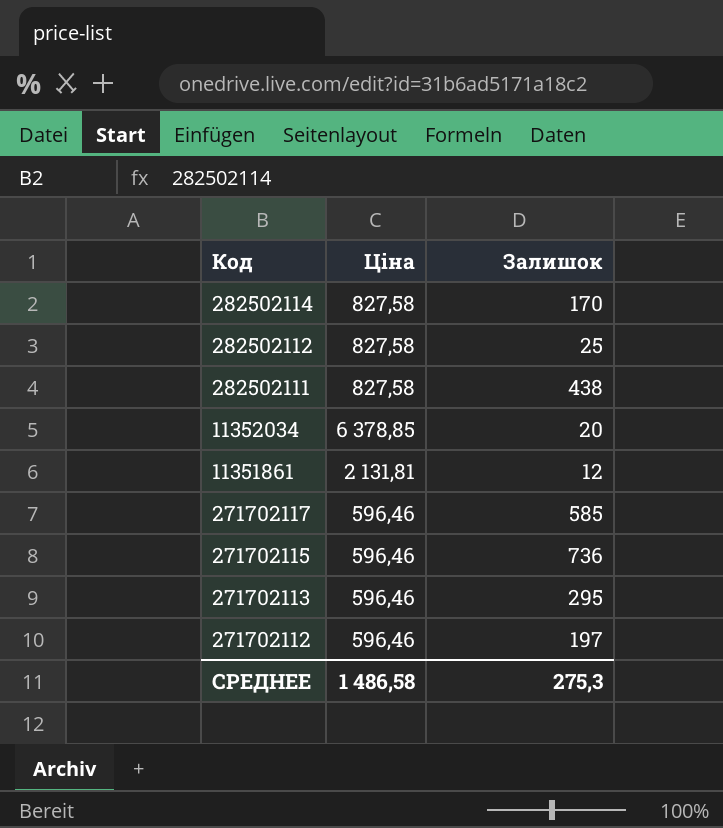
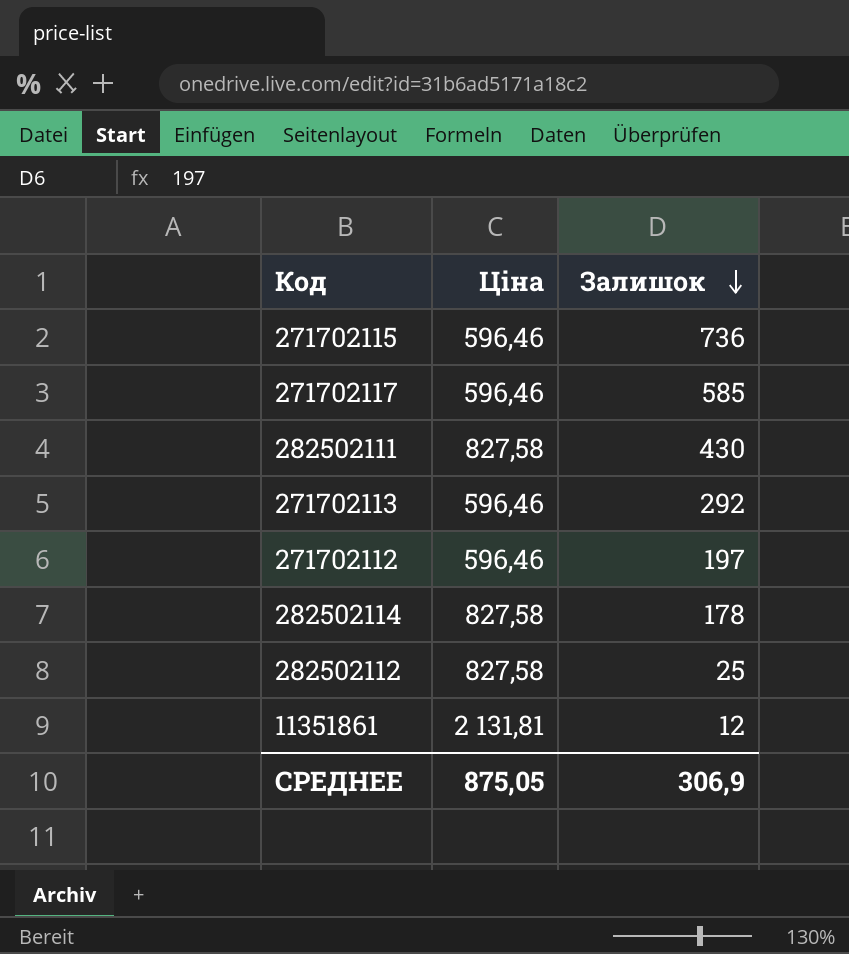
row order: none -> Залишок descending
row 11352034: 6 378,85 | 20 -> none
282502111 | Залишок: 438 -> 430
271702113 | Залишок: 295 -> 292
282502114 | Залишок: 170 -> 178
СРЕДНЕЕ | Ціна: 1 486,58 -> 875,05
СРЕДНЕЕ | Залишок: 275,3 -> 306,9

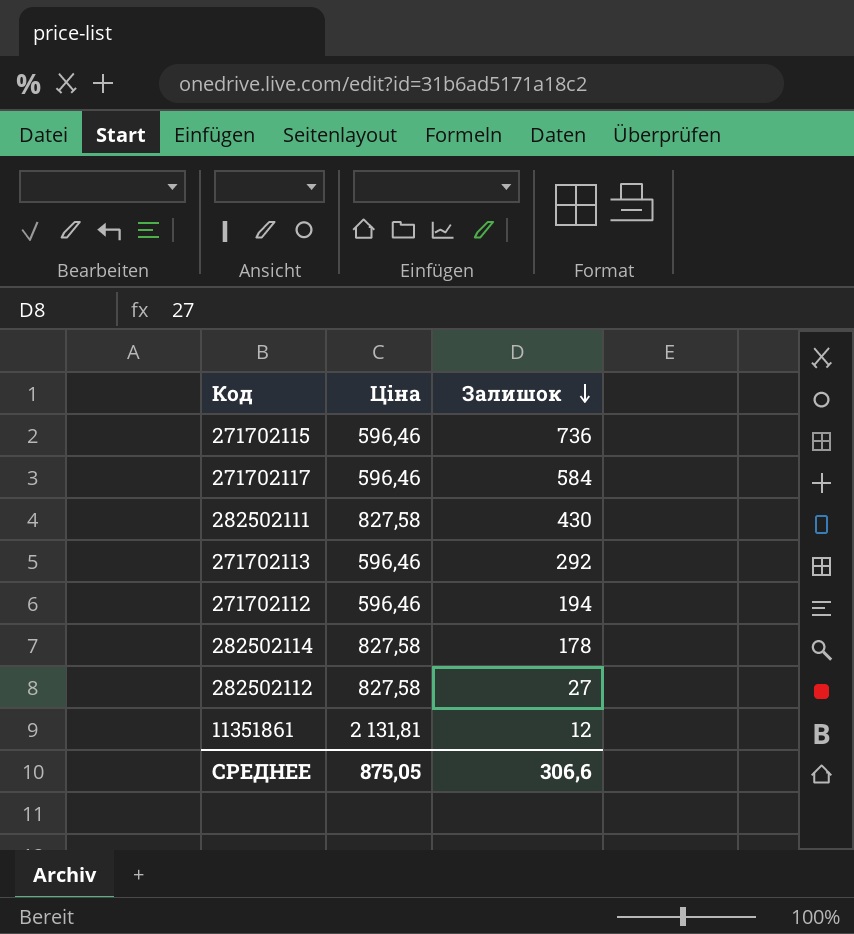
271702117 | Залишок: 585 -> 584
271702112 | Залишок: 197 -> 194
282502112 | Залишок: 25 -> 27
СРЕДНЕЕ | Залишок: 306,9 -> 306,6

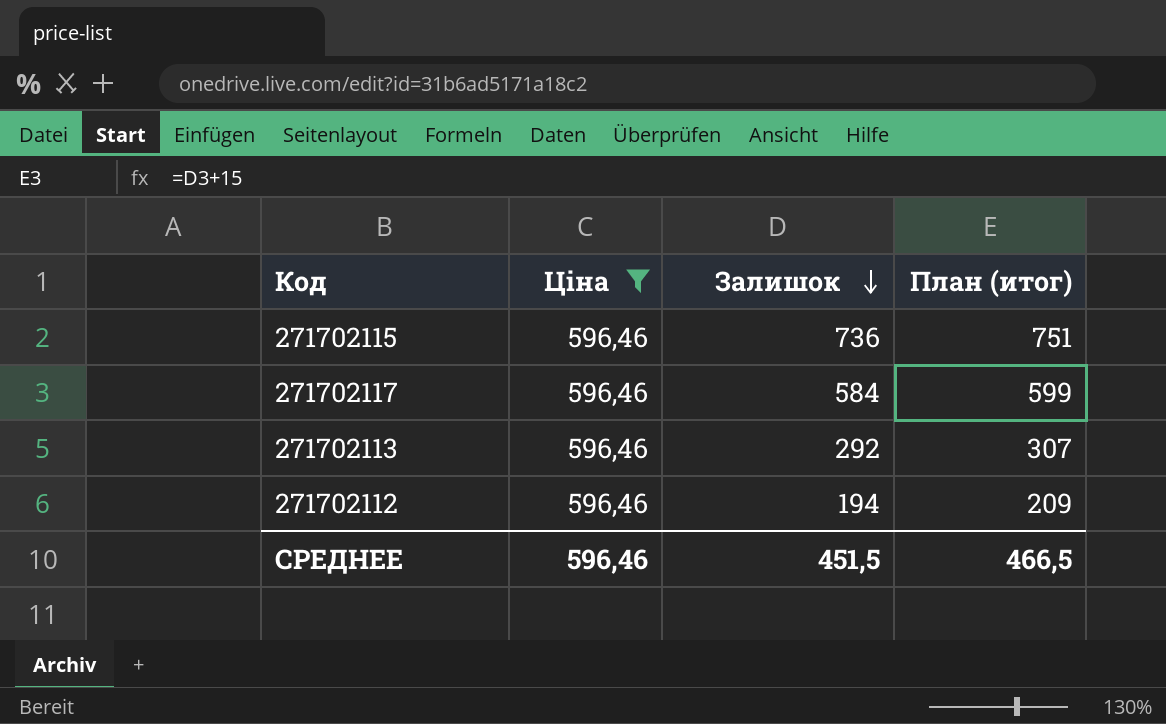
filter: none -> Ціна = 596,46
column План (итог) | formula: none -> [Залишок] + 15
СРЕДНЕЕ | Ціна: 875,05 -> 596,46
СРЕДНЕЕ | Залишок: 306,6 -> 451,5

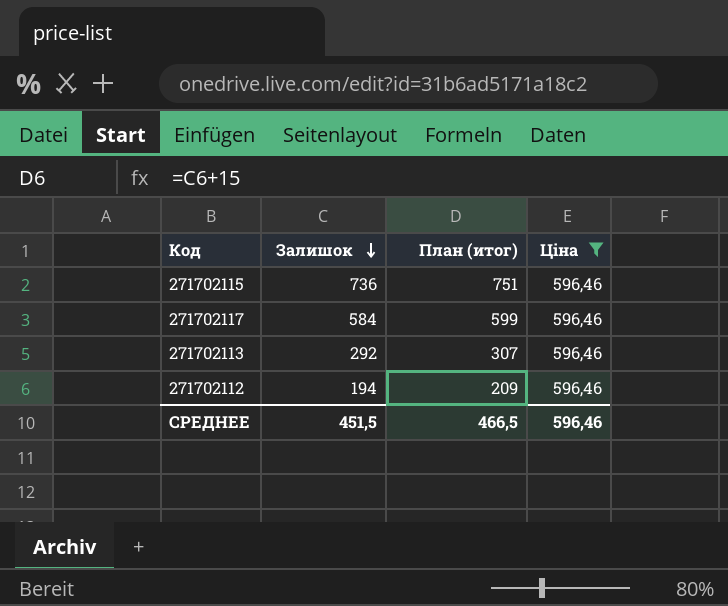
column Ціна | position: 2 -> 4

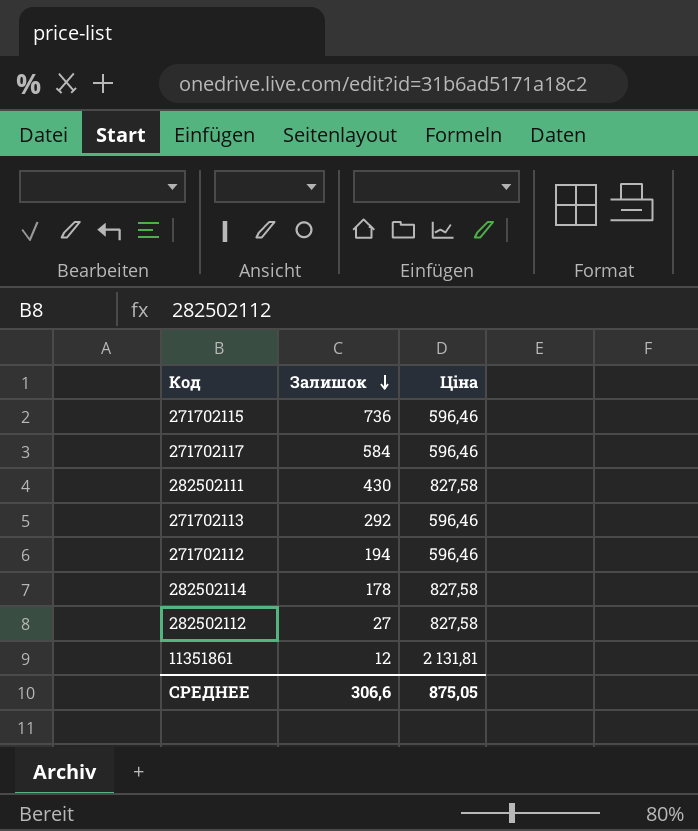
filter: Ціна = 596,46 -> none
column План (итог) | formula: [Залишок] + 15 -> none
СРЕДНЕЕ | Залишок: 451,5 -> 306,6
СРЕДНЕЕ | Ціна: 596,46 -> 875,05

